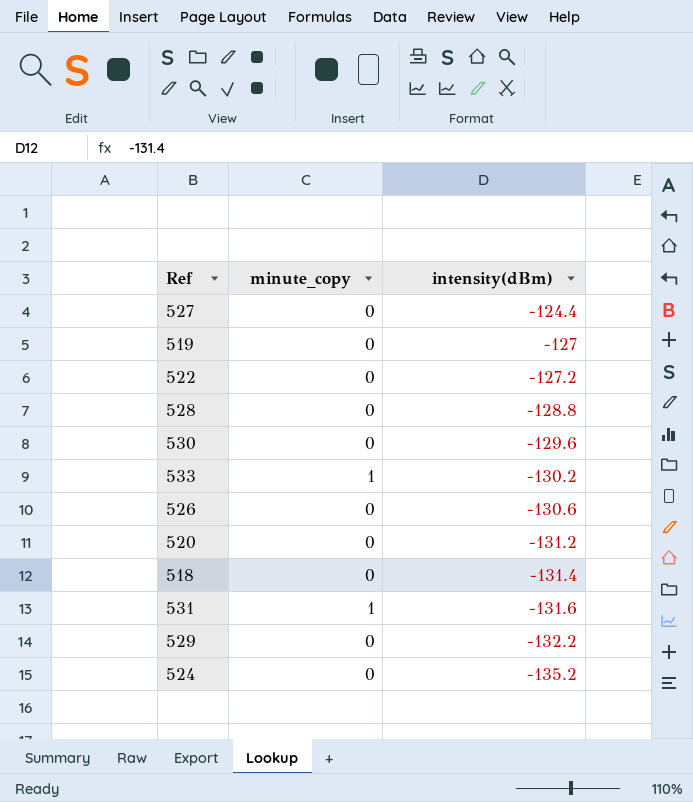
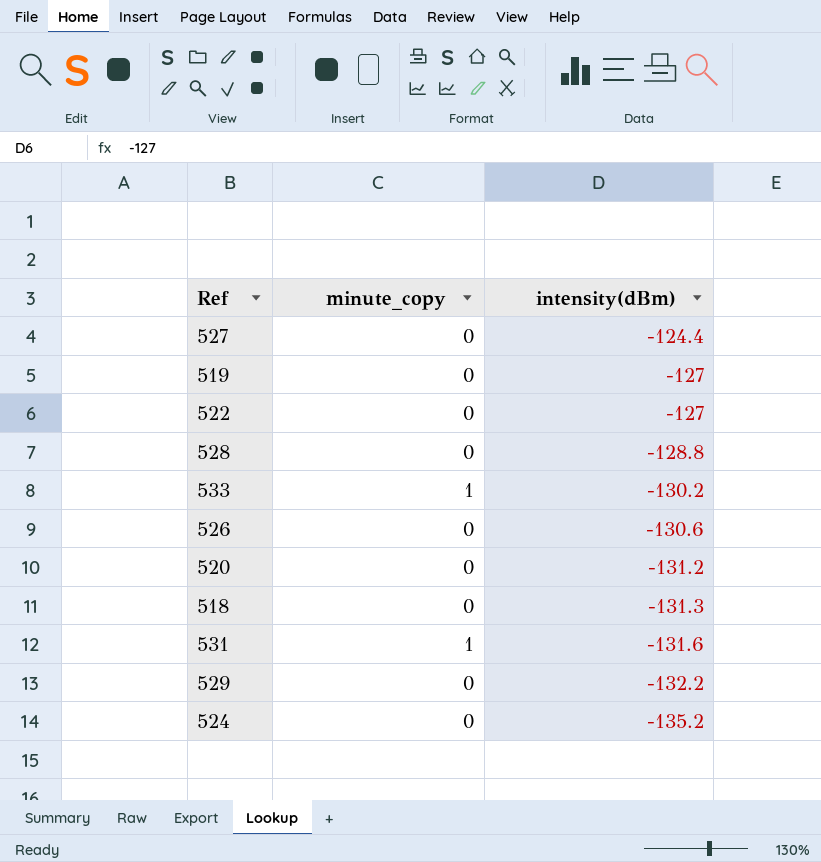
row 530: 0 | -129.6 -> none
522 | intensity(dBm): -127.2 -> -127
518 | intensity(dBm): -131.4 -> -131.3

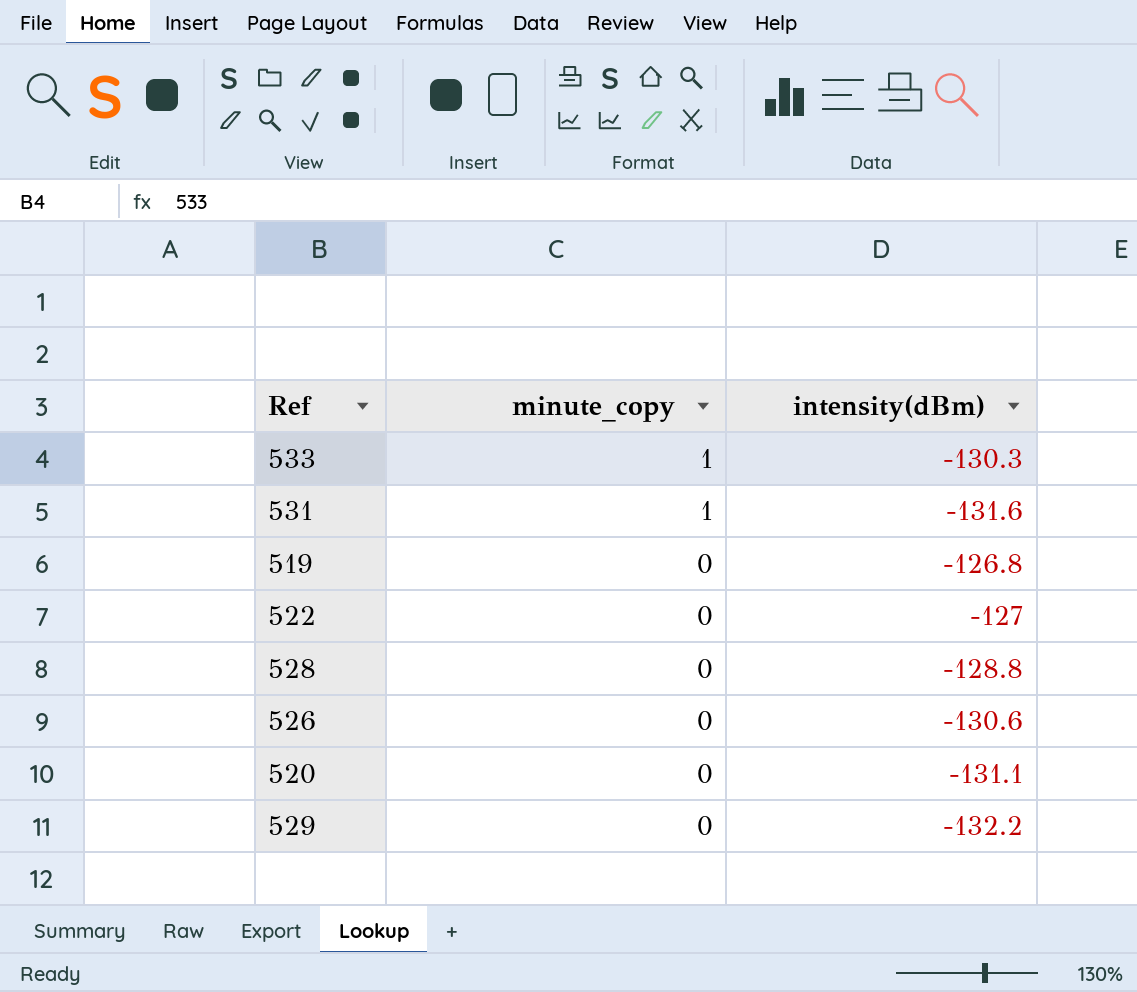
row order: intensity(dBm) descending -> minute_copy descending
row 527: 0 | -124.4 -> none
row 518: 0 | -131.3 -> none
row 524: 0 | -135.2 -> none
533 | intensity(dBm): -130.2 -> -130.3
519 | intensity(dBm): -127 -> -126.8
520 | intensity(dBm): -131.2 -> -131.1

